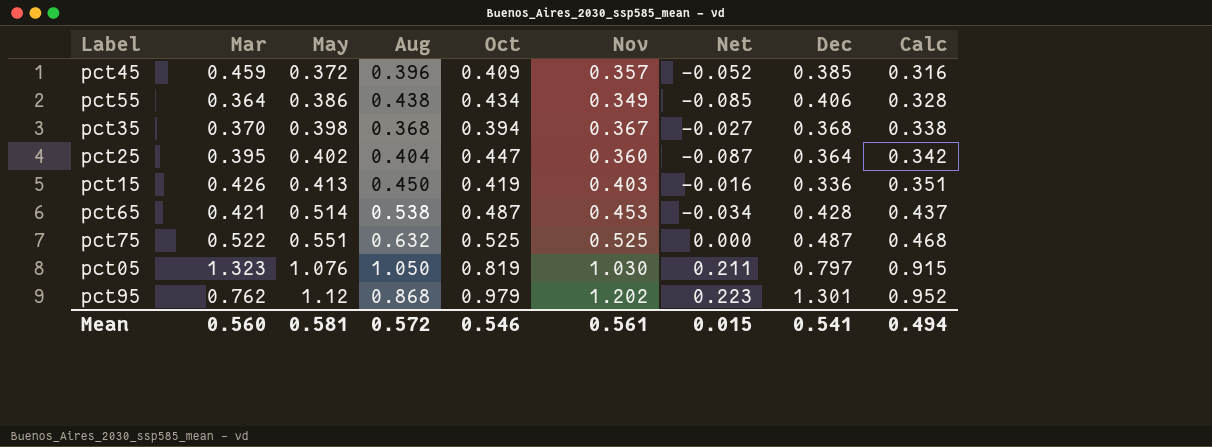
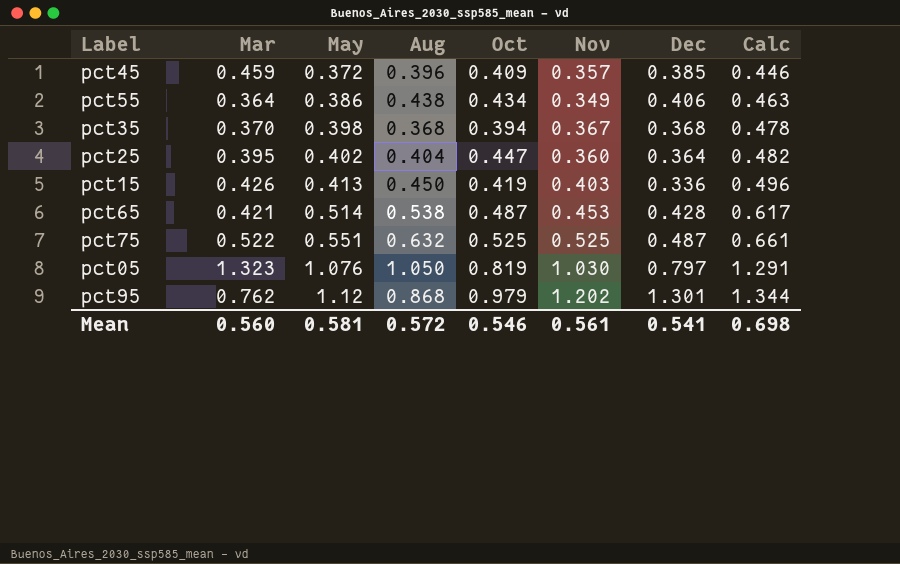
column Net | formula: [Nov] - [Oct] -> none
column Calc | formula: [May] * 0.85 -> [May] * 1.2
Mean | Calc: 0.494 -> 0.698

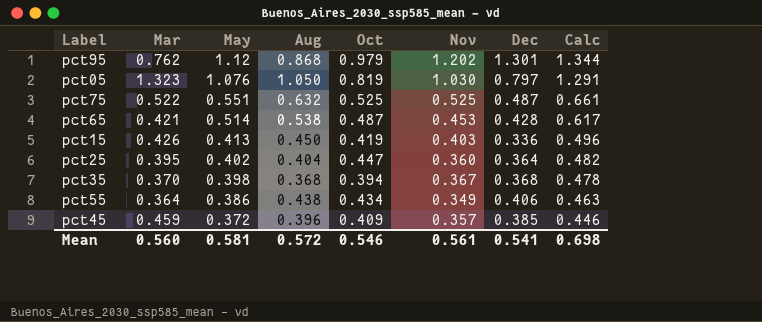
row order: May ascending -> May descending

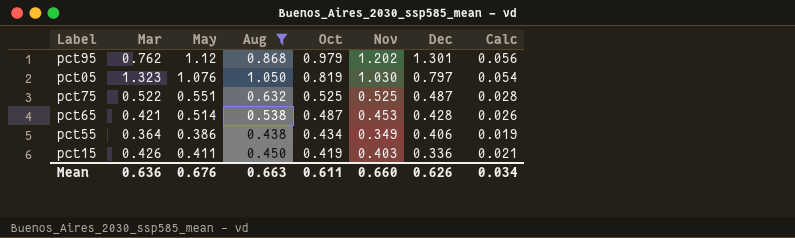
filter: none -> Aug >= 0.438
row order: May descending -> Oct descending
column Calc | formula: [May] * 1.2 -> [May] * 0.05
pct15 | May: 0.413 -> 0.411
Mean | Mar: 0.560 -> 0.636
Mean | May: 0.581 -> 0.676
Mean | Aug: 0.572 -> 0.663
Mean | Oct: 0.546 -> 0.611
Mean | Nov: 0.561 -> 0.660
Mean | Dec: 0.541 -> 0.626
Mean | Calc: 0.698 -> 0.034

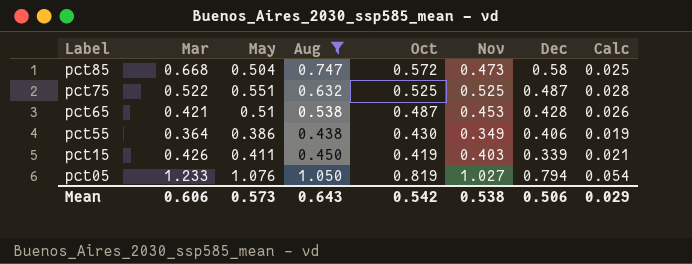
row order: Oct descending -> Label descending
row pct95: 0.762 | 1.12 | 0.868 | 0.979 | 1.202 | 1.301 | 0.056 -> none
row pct85: none -> 0.668 | 0.504 | 0.747 | 0.572 | 0.473 | 0.58 | 0.025
pct65 | May: 0.514 -> 0.51
pct55 | Oct: 0.434 -> 0.430
pct15 | Dec: 0.336 -> 0.339
pct05 | Mar: 1.323 -> 1.233
pct05 | Nov: 1.030 -> 1.027
pct05 | Dec: 0.797 -> 0.794
Mean | Mar: 0.636 -> 0.606
Mean | May: 0.676 -> 0.573
Mean | Aug: 0.663 -> 0.643
Mean | Oct: 0.611 -> 0.542
Mean | Nov: 0.660 -> 0.538
Mean | Dec: 0.626 -> 0.506
Mean | Calc: 0.034 -> 0.029

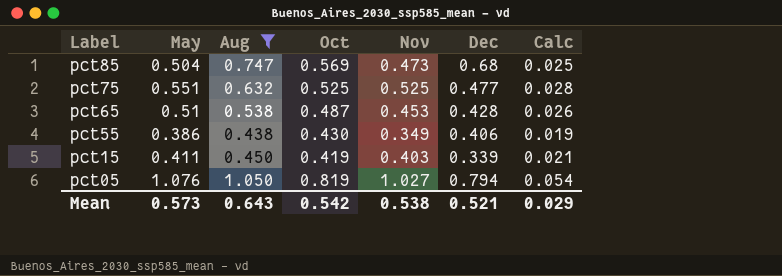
column Mar | position: 2 -> none
pct85 | Oct: 0.572 -> 0.569
pct85 | Dec: 0.58 -> 0.68
pct75 | Dec: 0.487 -> 0.477
Mean | Dec: 0.506 -> 0.521

